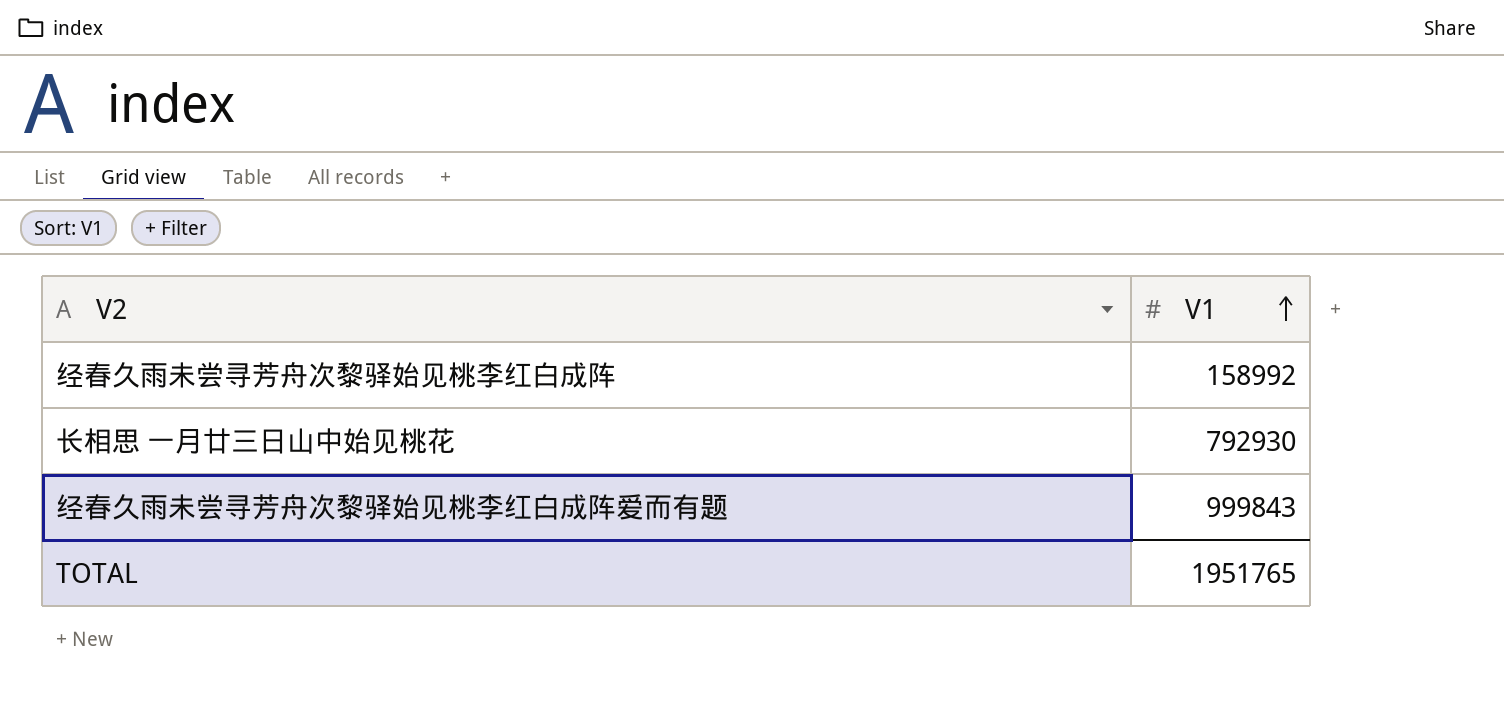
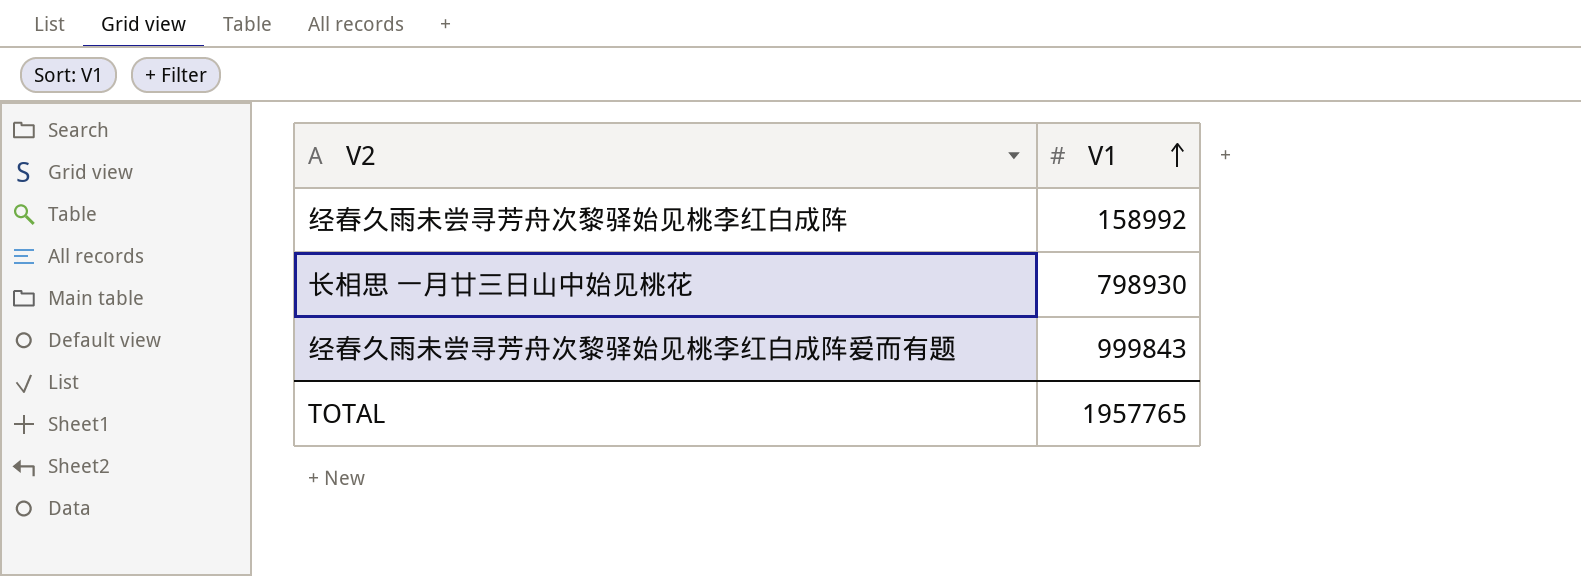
长相思 一月廿三日山中始见桃花 | V1: 792930 -> 798930
TOTAL | V1: 1951765 -> 1957765

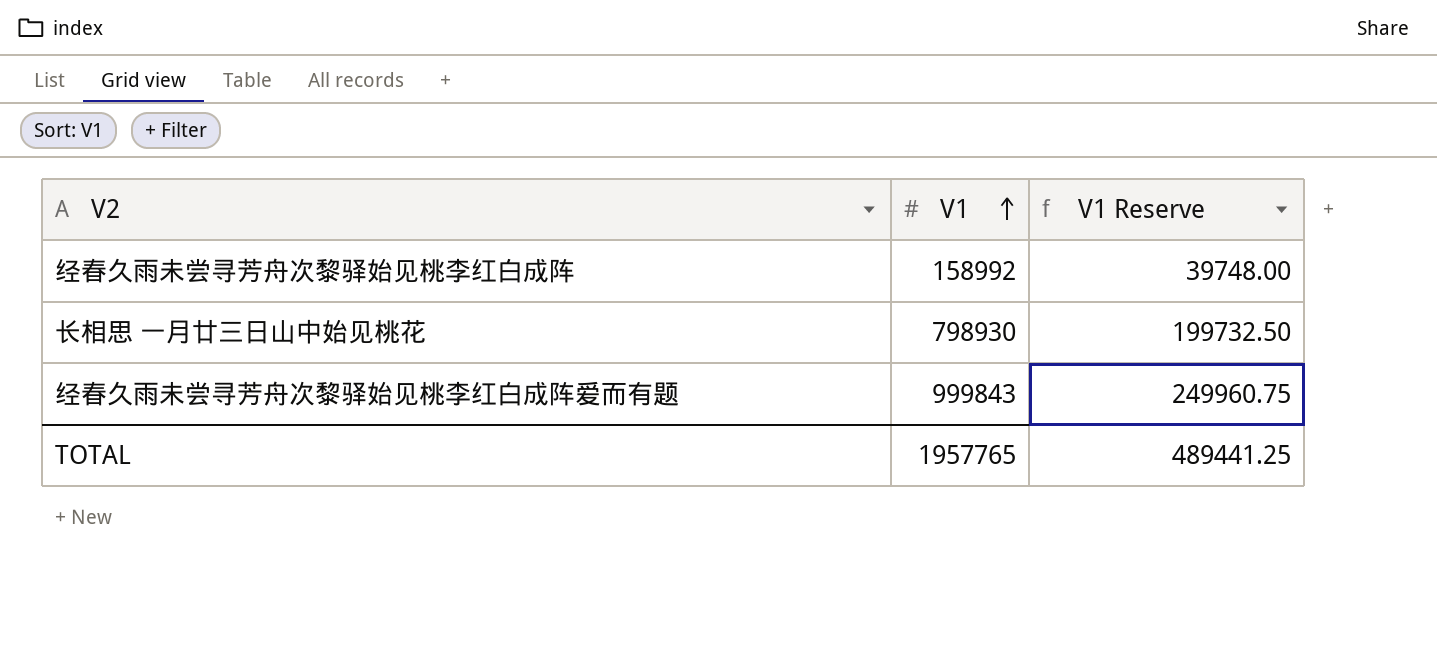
column V1 Reserve | formula: none -> [V1] * 0.25

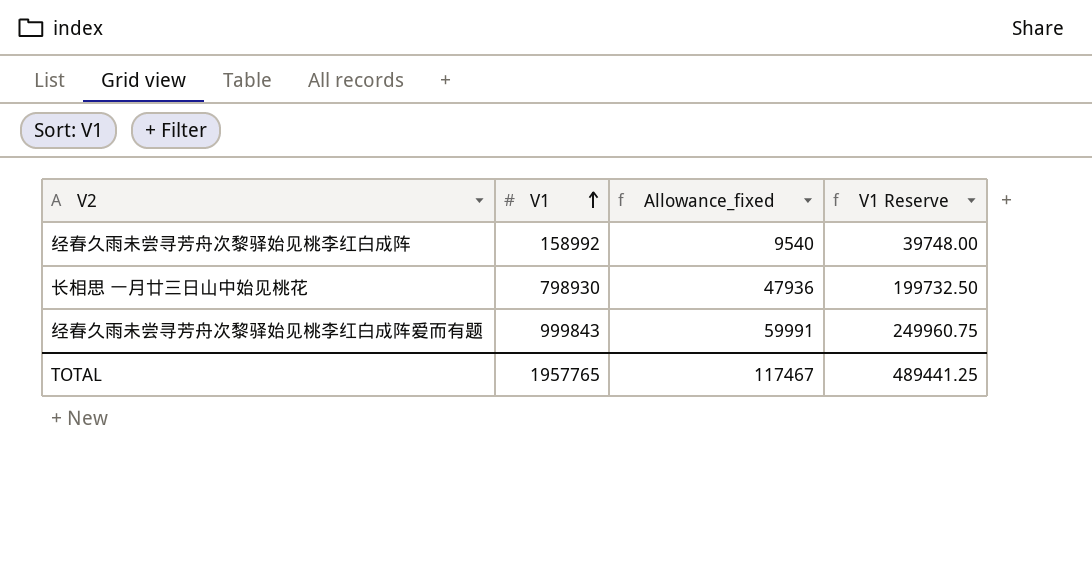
column Allowance_fixed | formula: none -> [V1] * 0.06

